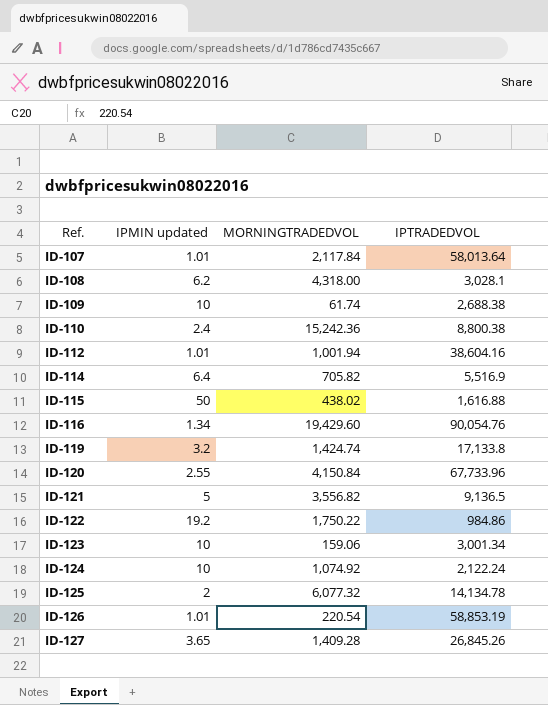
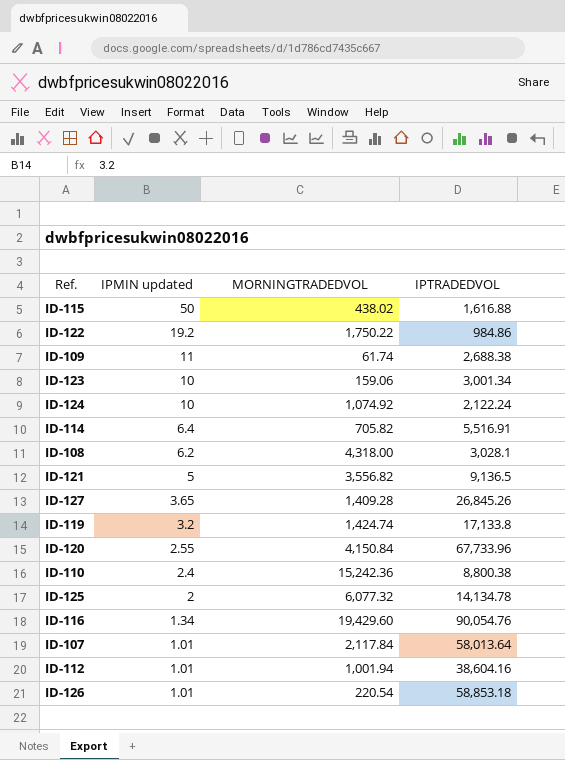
row order: Ref. ascending -> IPMIN updated descending
ID-109 | IPMIN updated: 10 -> 11
ID-114 | IPTRADEDVOL: 5,516.9 -> 5,516.91
ID-126 | IPTRADEDVOL: 58,853.19 -> 58,853.18

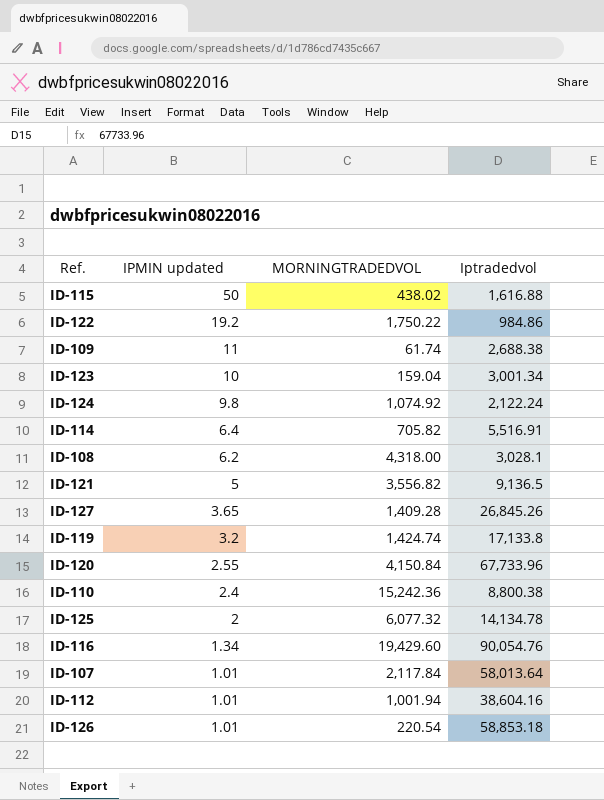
column name: IPTRADEDVOL -> Iptradedvol
ID-123 | MORNINGTRADEDVOL: 159.06 -> 159.04
ID-124 | IPMIN updated: 10 -> 9.8

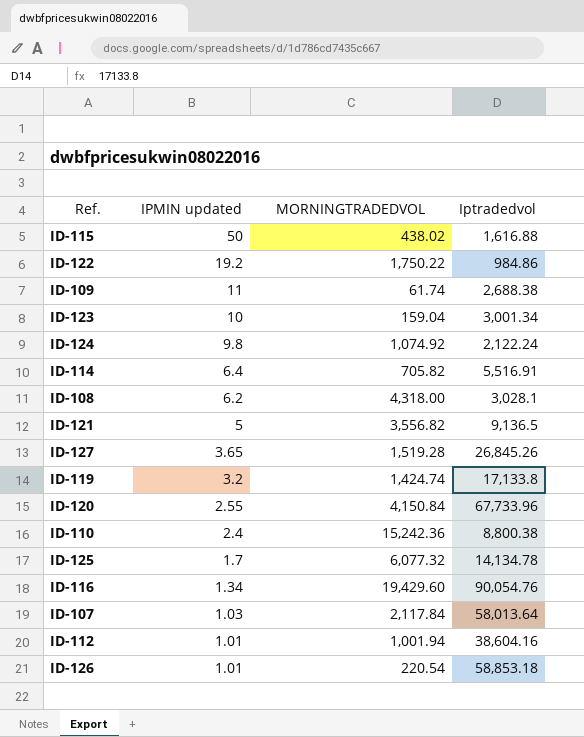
ID-127 | MORNINGTRADEDVOL: 1,409.28 -> 1,519.28
ID-125 | IPMIN updated: 2 -> 1.7
ID-107 | IPMIN updated: 1.01 -> 1.03

